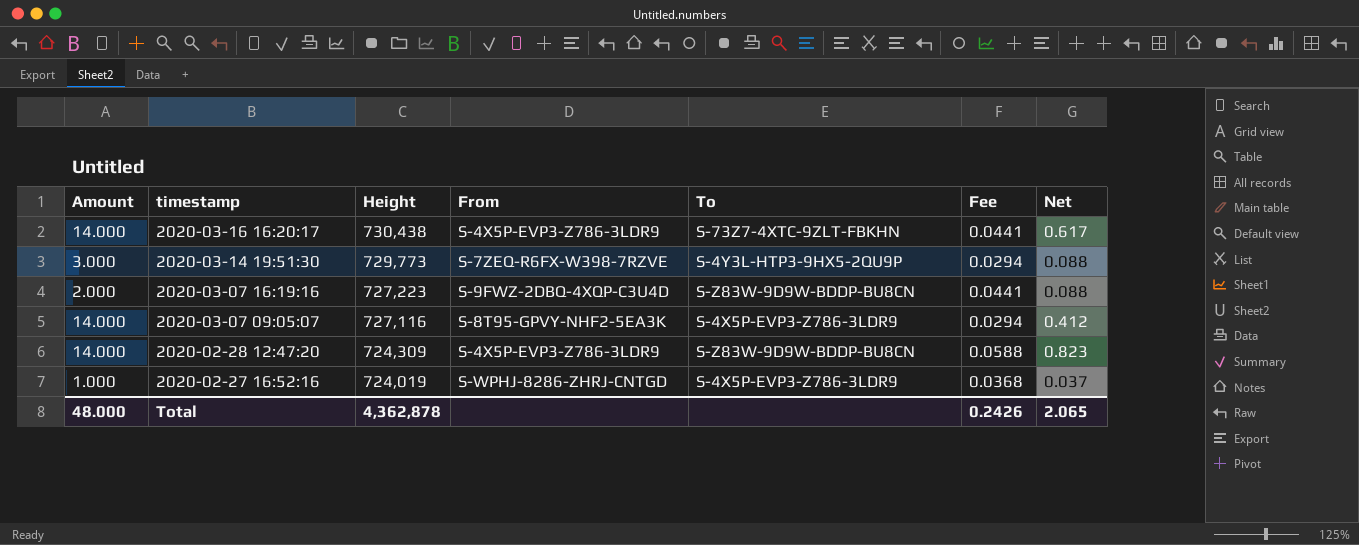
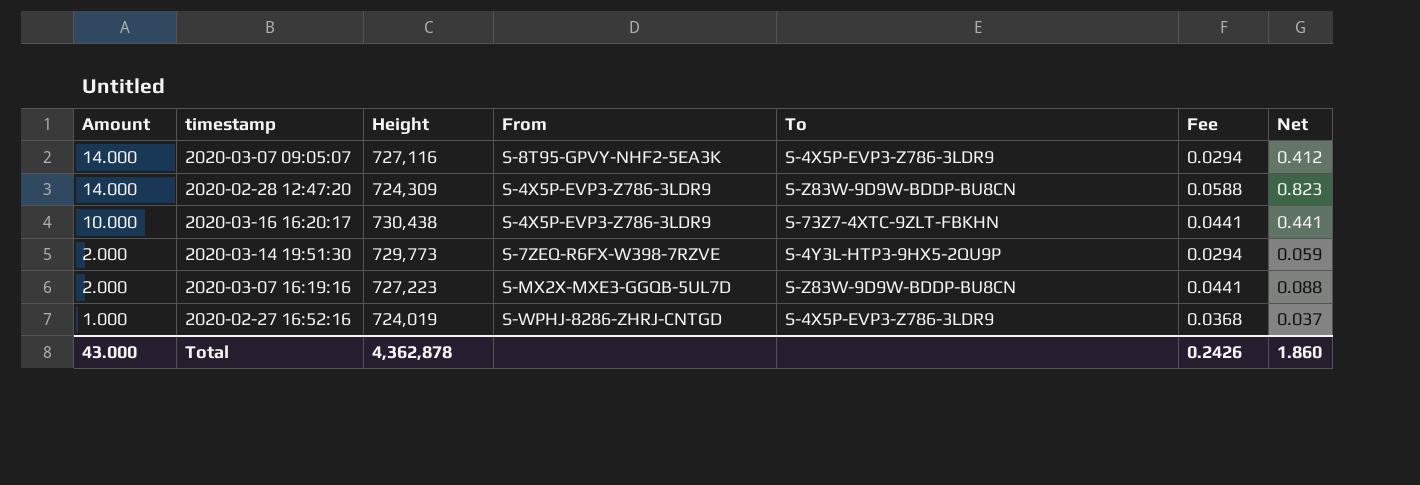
row order: timestamp descending -> Amount descending
2020-03-16 16:20:17 | Amount: 14.000 -> 10.000
2020-03-16 16:20:17 | Net: 0.617 -> 0.441
2020-03-14 19:51:30 | Amount: 3.000 -> 2.000
2020-03-14 19:51:30 | Net: 0.088 -> 0.059
2020-03-07 16:19:16 | From: S-9FWZ-2DBQ-4XQP-C3U4D -> S-MX2X-MXE3-GGQB-5UL7D
Total | Amount: 48.000 -> 43.000
Total | Net: 2.065 -> 1.860

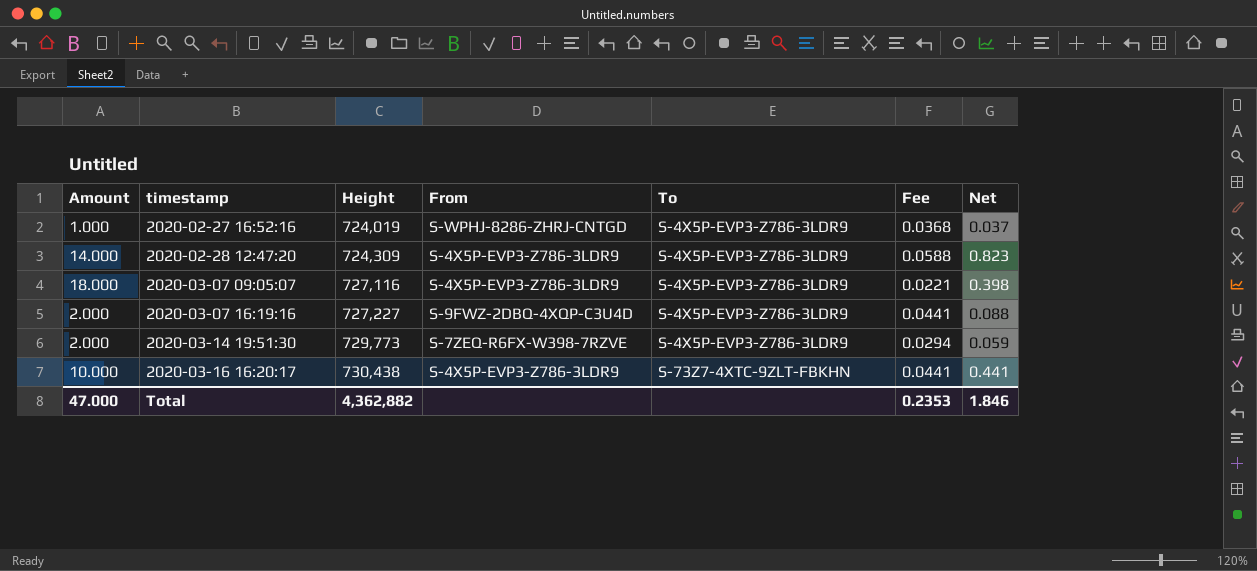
row order: Amount descending -> timestamp ascending
2020-02-28 12:47:20 | To: S-Z83W-9D9W-BDDP-BU8CN -> S-4X5P-EVP3-Z786-3LDR9
2020-03-07 09:05:07 | Amount: 14.000 -> 18.000
2020-03-07 09:05:07 | From: S-8T95-GPVY-NHF2-5EA3K -> S-4X5P-EVP3-Z786-3LDR9
2020-03-07 09:05:07 | Fee: 0.0294 -> 0.0221
2020-03-07 09:05:07 | Net: 0.412 -> 0.398
2020-03-07 16:19:16 | Height: 727,223 -> 727,227
2020-03-07 16:19:16 | From: S-MX2X-MXE3-GGQB-5UL7D -> S-9FWZ-2DBQ-4XQP-C3U4D
2020-03-07 16:19:16 | To: S-Z83W-9D9W-BDDP-BU8CN -> S-4X5P-EVP3-Z786-3LDR9
2020-03-14 19:51:30 | To: S-4Y3L-HTP3-9HX5-2QU9P -> S-4X5P-EVP3-Z786-3LDR9
Total | Amount: 43.000 -> 47.000
Total | Height: 4,362,878 -> 4,362,882
Total | Fee: 0.2426 -> 0.2353
Total | Net: 1.860 -> 1.846

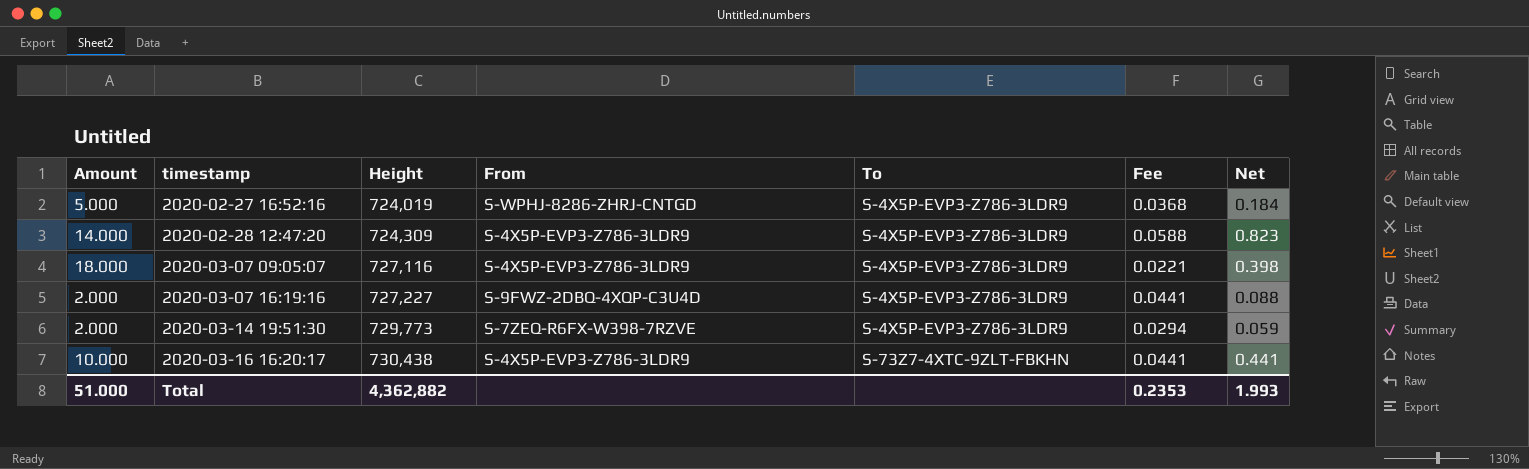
2020-02-27 16:52:16 | Amount: 1.000 -> 5.000
2020-02-27 16:52:16 | Net: 0.037 -> 0.184
Total | Amount: 47.000 -> 51.000
Total | Net: 1.846 -> 1.993

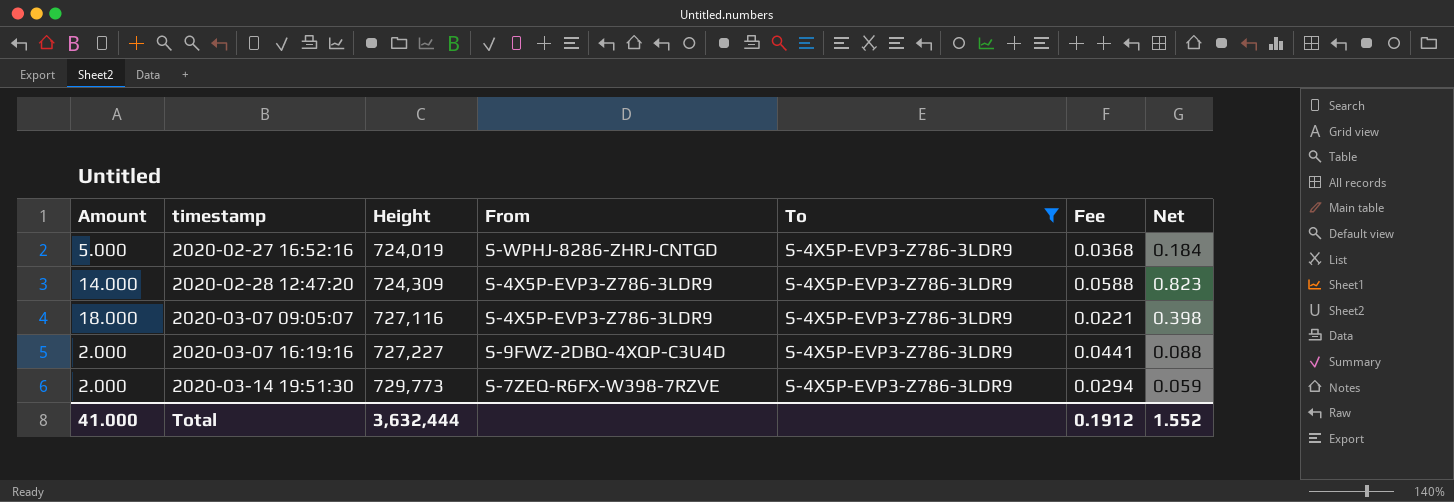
filter: none -> To = S-4X5P-EVP3-Z786-3LDR9
Total | Amount: 51.000 -> 41.000
Total | Height: 4,362,882 -> 3,632,444
Total | Fee: 0.2353 -> 0.1912
Total | Net: 1.993 -> 1.552

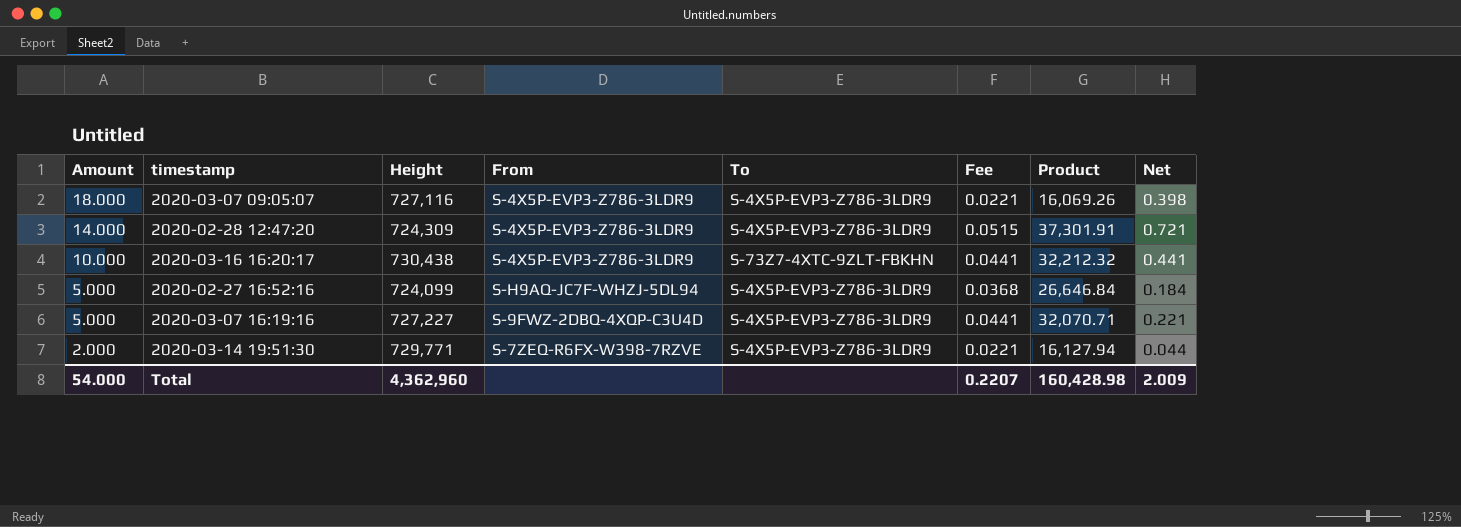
filter: To = S-4X5P-EVP3-Z786-3LDR9 -> none
row order: timestamp ascending -> Amount descending
column Product | formula: none -> [Height] * [Fee]
2020-02-28 12:47:20 | Fee: 0.0588 -> 0.0515
2020-02-28 12:47:20 | Net: 0.823 -> 0.721
2020-02-27 16:52:16 | Height: 724,019 -> 724,099
2020-02-27 16:52:16 | From: S-WPHJ-8286-ZHRJ-CNTGD -> S-H9AQ-JC7F-WHZJ-5DL94
2020-03-07 16:19:16 | Amount: 2.000 -> 5.000
2020-03-07 16:19:16 | Net: 0.088 -> 0.221
2020-03-14 19:51:30 | Height: 729,773 -> 729,771
2020-03-14 19:51:30 | Fee: 0.0294 -> 0.0221
2020-03-14 19:51:30 | Net: 0.059 -> 0.044
Total | Amount: 41.000 -> 54.000
Total | Height: 3,632,444 -> 4,362,960
Total | Fee: 0.1912 -> 0.2207
Total | Net: 1.552 -> 2.009

